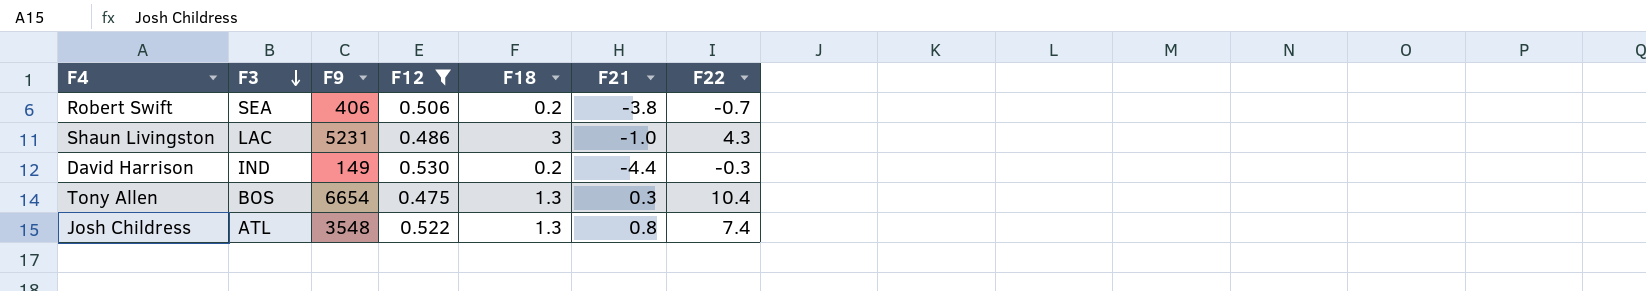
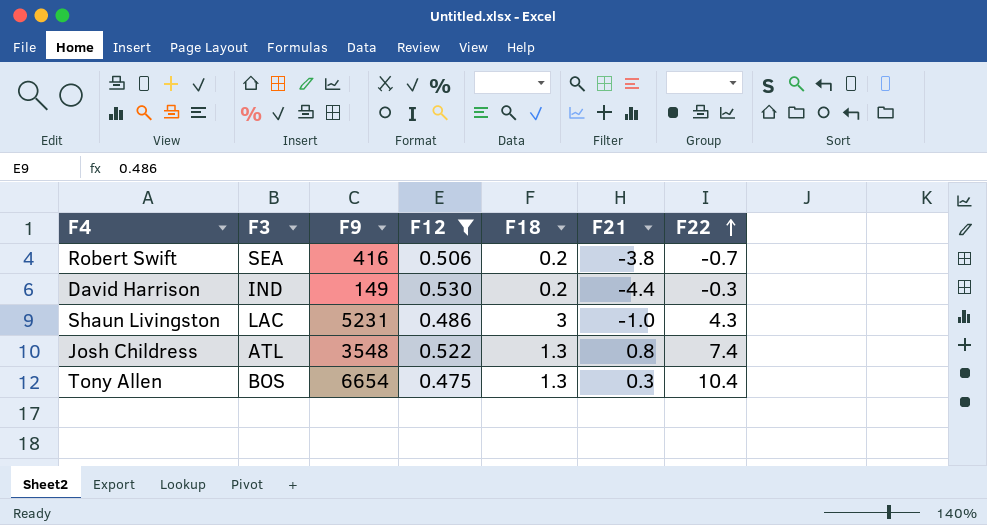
row order: F3 descending -> F22 ascending
Robert Swift | F9: 406 -> 416

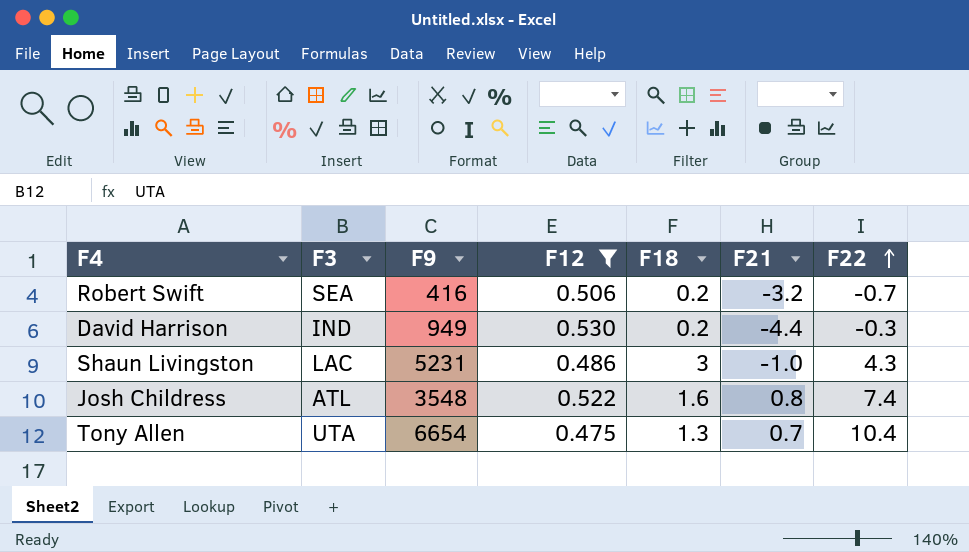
Robert Swift | F21: -3.8 -> -3.2
David Harrison | F9: 149 -> 949
Josh Childress | F18: 1.3 -> 1.6
Tony Allen | F3: BOS -> UTA
Tony Allen | F21: 0.3 -> 0.7

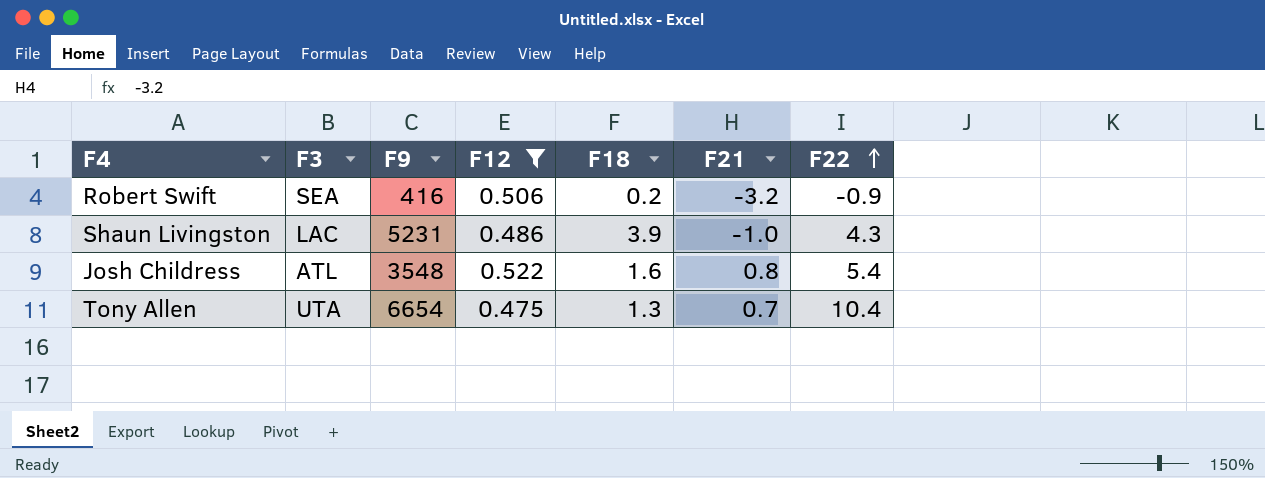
row David Harrison: IND | 949 | 0.530 | 0.2 | -4.4 | -0.3 -> none
Robert Swift | F22: -0.7 -> -0.9
Shaun Livingston | F18: 3 -> 3.9
Josh Childress | F22: 7.4 -> 5.4

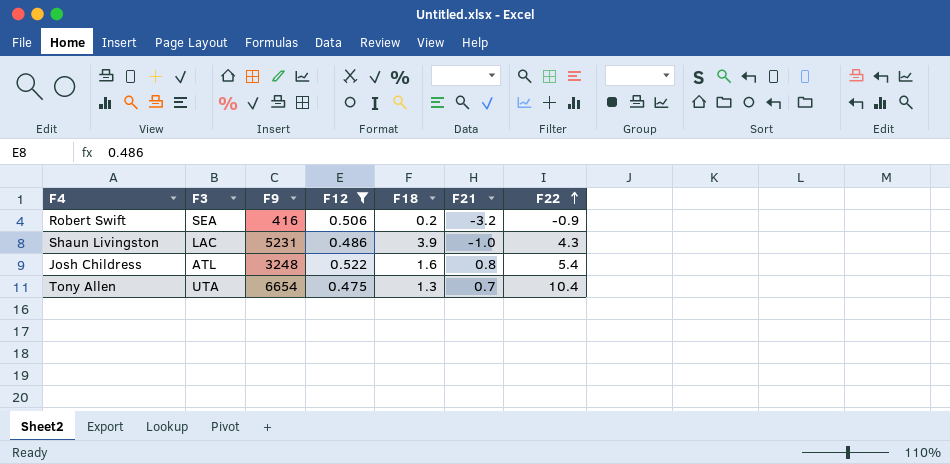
Josh Childress | F9: 3548 -> 3248

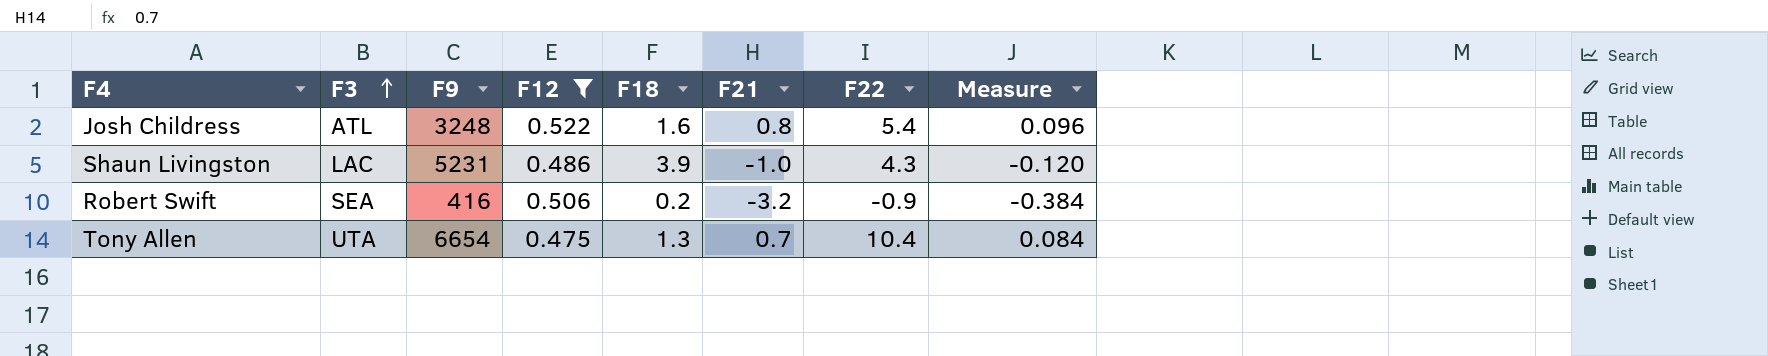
row order: F22 ascending -> F3 ascending
column Measure | formula: none -> [F21] * 0.12

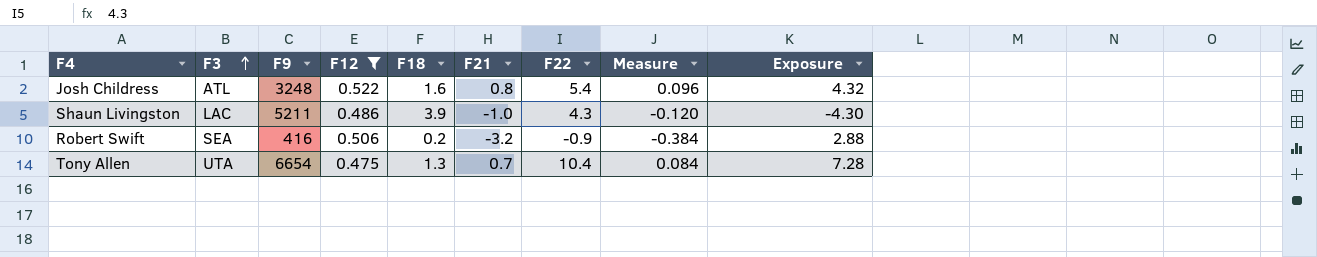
column Exposure | formula: none -> [F21] * [F22]
Shaun Livingston | F9: 5231 -> 5211

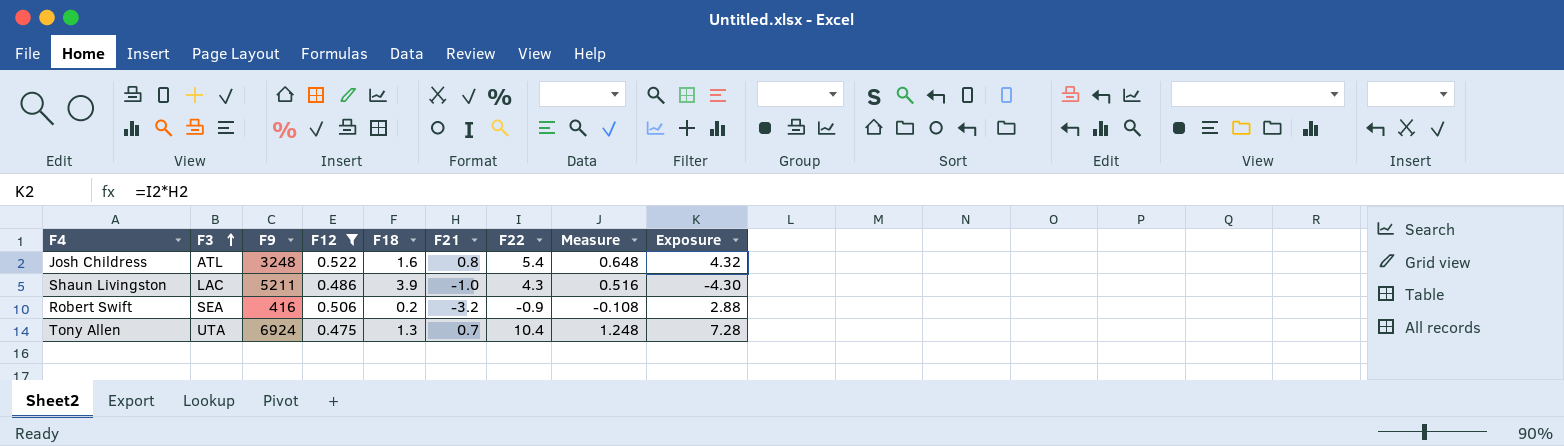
column Measure | formula: [F21] * 0.12 -> [F22] * 0.12
Tony Allen | F9: 6654 -> 6924

